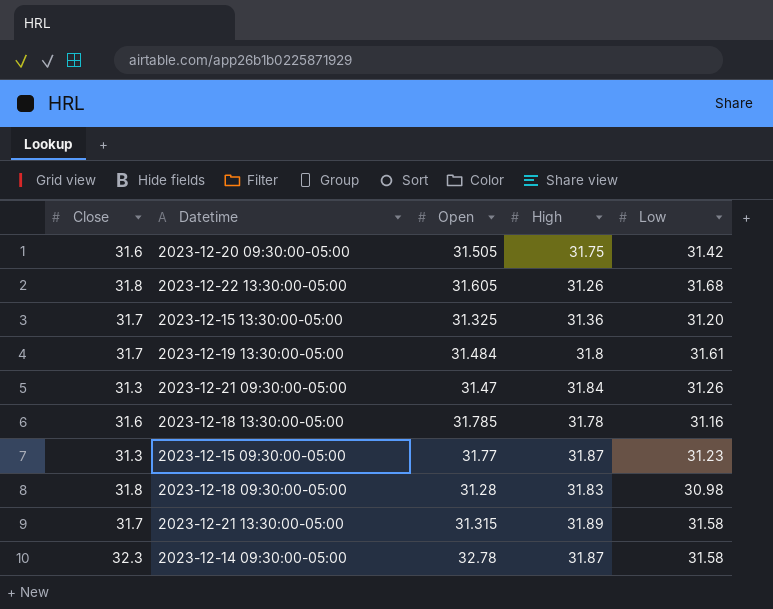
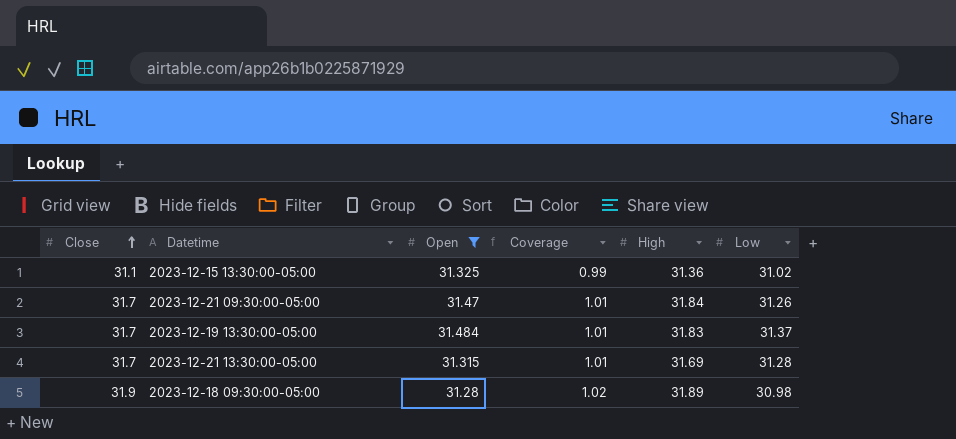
filter: none -> Open <= 31.484
row order: none -> Close ascending
column Coverage | formula: none -> [Close] / [Open]
2023-12-15 13:30:00-05:00 | Close: 31.7 -> 31.1
2023-12-15 13:30:00-05:00 | Low: 31.20 -> 31.02
2023-12-21 09:30:00-05:00 | Close: 31.3 -> 31.7
2023-12-19 13:30:00-05:00 | High: 31.8 -> 31.83
2023-12-19 13:30:00-05:00 | Low: 31.61 -> 31.37
2023-12-21 13:30:00-05:00 | High: 31.89 -> 31.69
2023-12-21 13:30:00-05:00 | Low: 31.58 -> 31.28
2023-12-18 09:30:00-05:00 | Close: 31.8 -> 31.9
2023-12-18 09:30:00-05:00 | High: 31.83 -> 31.89

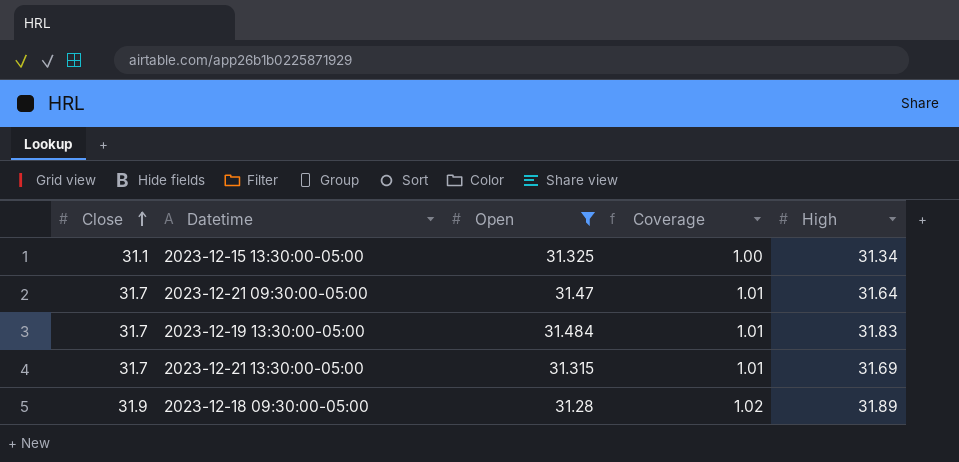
column Low | position: 6 -> none
column Coverage | formula: [Close] / [Open] -> [High] / [Open]
2023-12-15 13:30:00-05:00 | High: 31.36 -> 31.34
2023-12-21 09:30:00-05:00 | High: 31.84 -> 31.64

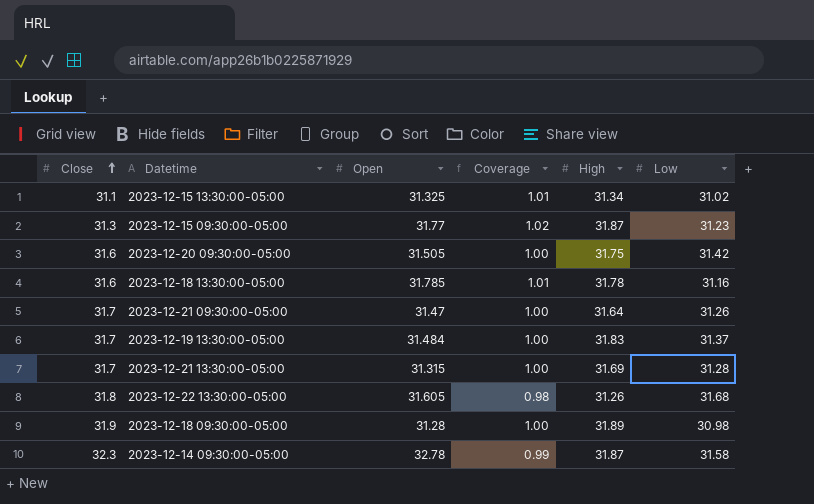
filter: Open <= 31.484 -> none
column Coverage | formula: [High] / [Open] -> [High] / [Close]
column Low | position: none -> 6

